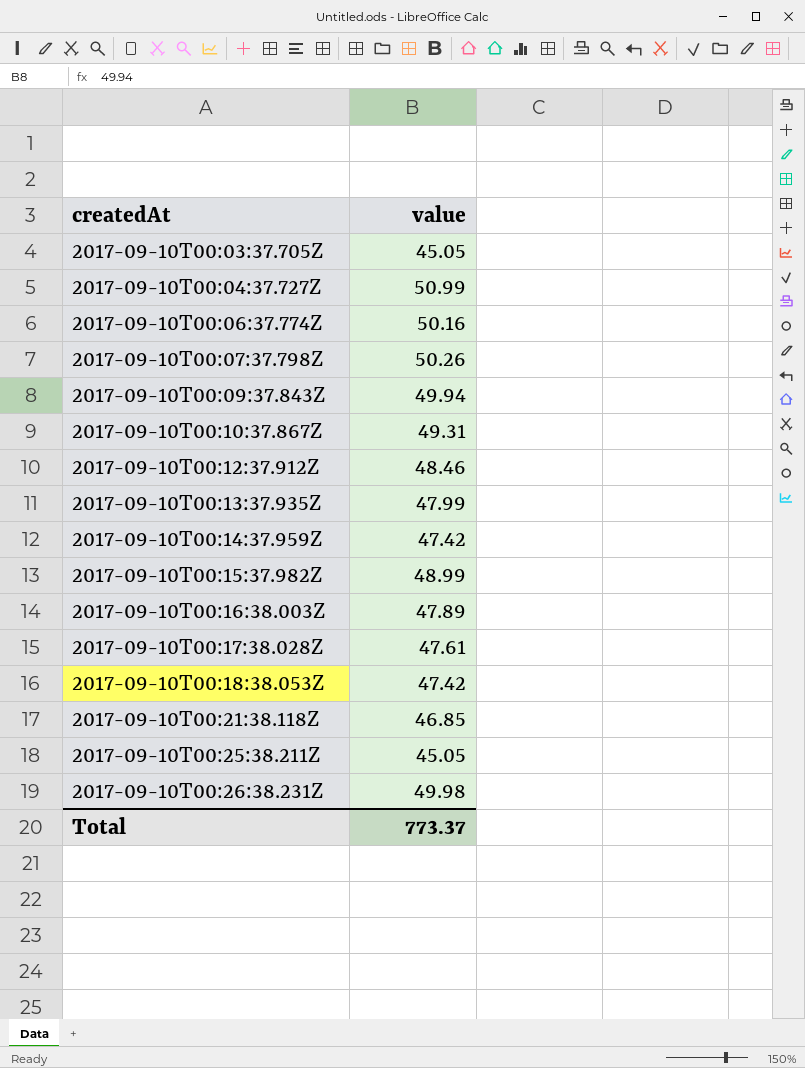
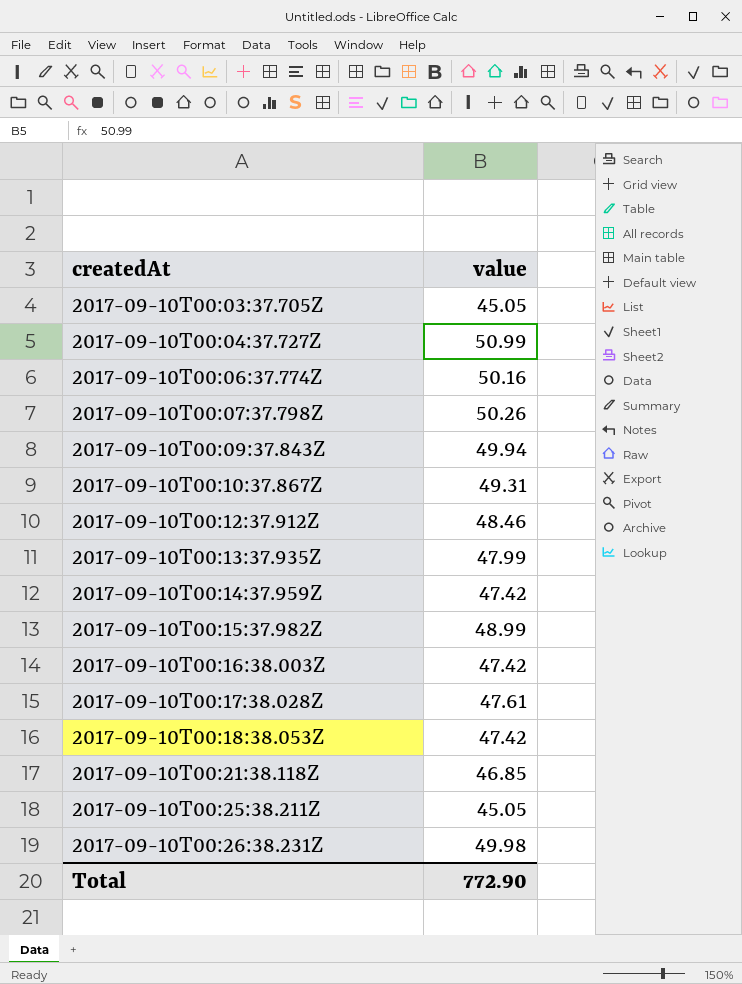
2017-09-10T00:16:38.003Z | value: 47.89 -> 47.42
Total | value: 773.37 -> 772.90

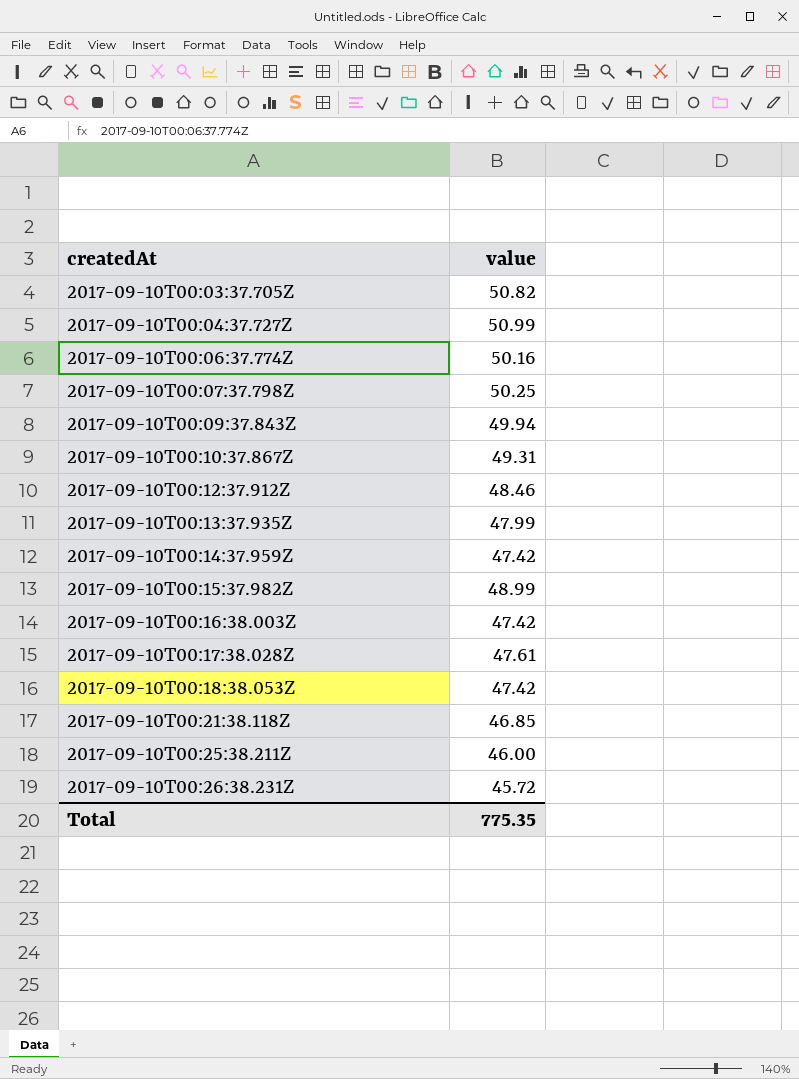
2017-09-10T00:03:37.705Z | value: 45.05 -> 50.82
2017-09-10T00:07:37.798Z | value: 50.26 -> 50.25
2017-09-10T00:25:38.211Z | value: 45.05 -> 46.00
2017-09-10T00:26:38.231Z | value: 49.98 -> 45.72
Total | value: 772.90 -> 775.35

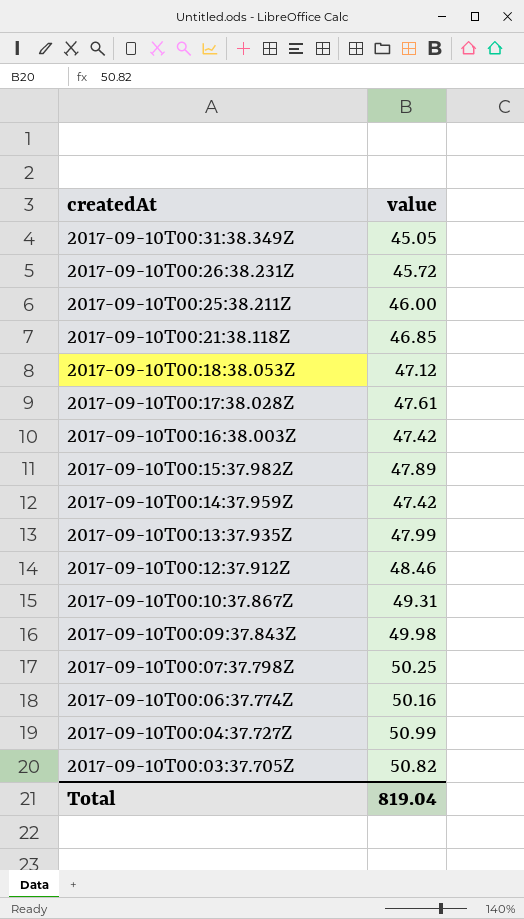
row order: createdAt ascending -> createdAt descending
row 2017-09-10T00:31:38.349Z: none -> 45.05
2017-09-10T00:18:38.053Z | value: 47.42 -> 47.12
2017-09-10T00:15:37.982Z | value: 48.99 -> 47.89
2017-09-10T00:09:37.843Z | value: 49.94 -> 49.98
Total | value: 775.35 -> 819.04

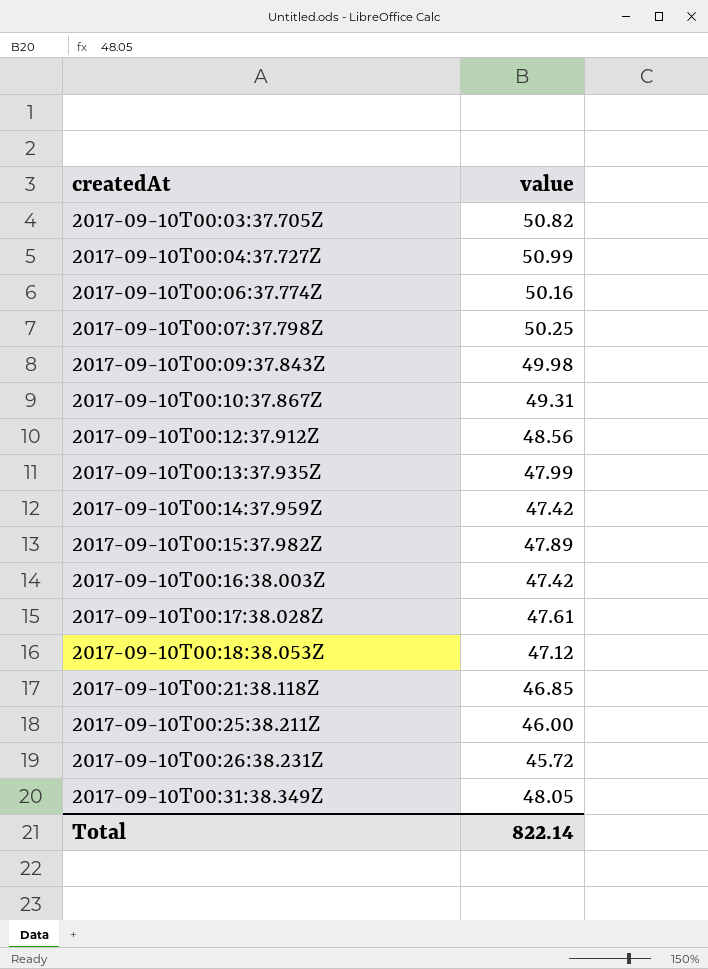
row order: createdAt descending -> createdAt ascending
2017-09-10T00:12:37.912Z | value: 48.46 -> 48.56
2017-09-10T00:31:38.349Z | value: 45.05 -> 48.05
Total | value: 819.04 -> 822.14

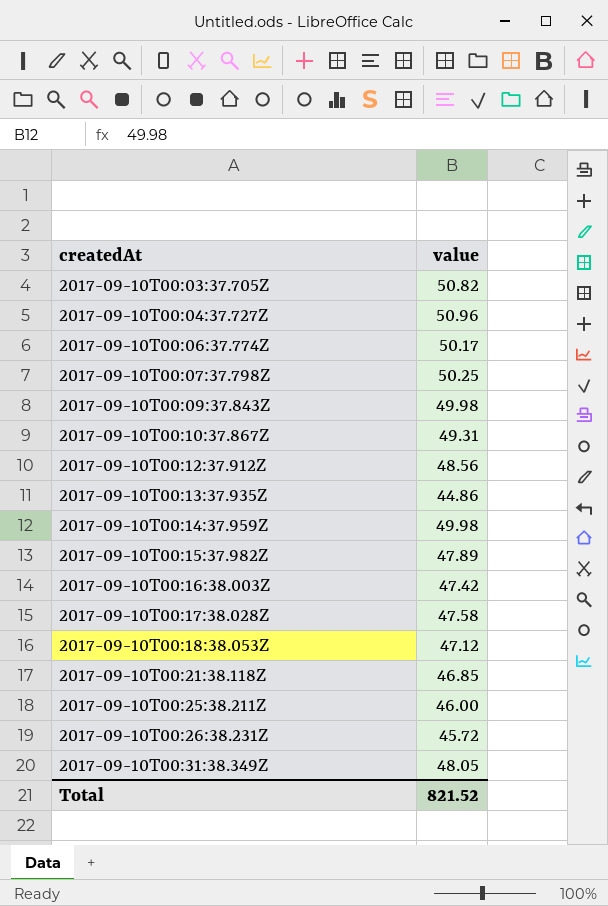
2017-09-10T00:04:37.727Z | value: 50.99 -> 50.96
2017-09-10T00:06:37.774Z | value: 50.16 -> 50.17
2017-09-10T00:13:37.935Z | value: 47.99 -> 44.86
2017-09-10T00:14:37.959Z | value: 47.42 -> 49.98
2017-09-10T00:17:38.028Z | value: 47.61 -> 47.58
Total | value: 822.14 -> 821.52

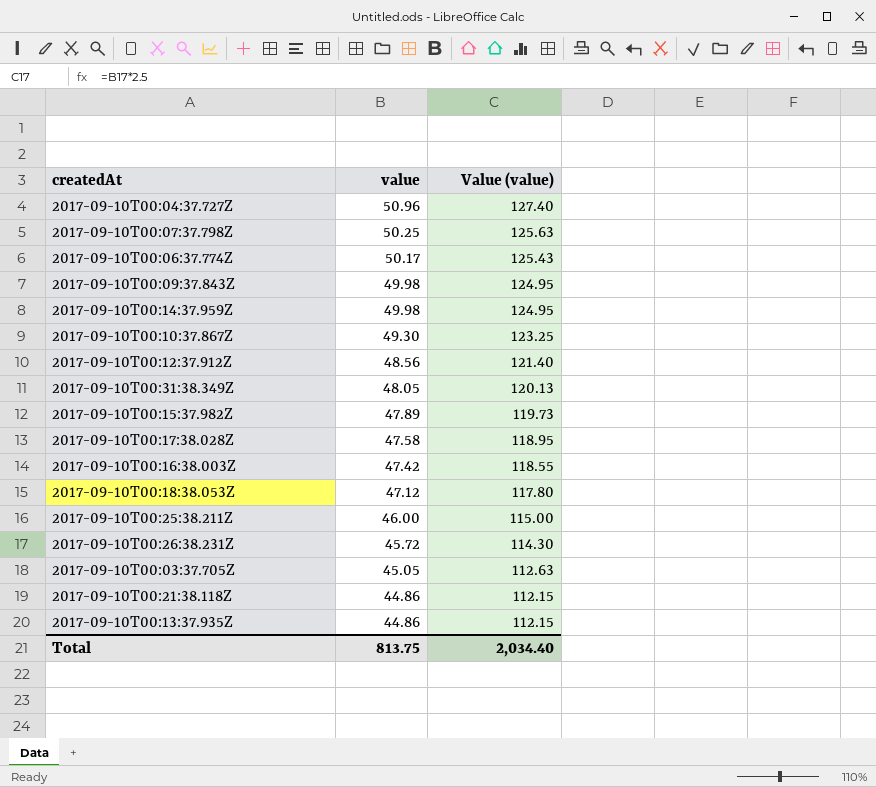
row order: createdAt ascending -> value descending
column Value (value) | formula: none -> [value] * 2.5
2017-09-10T00:10:37.867Z | value: 49.31 -> 49.30
2017-09-10T00:03:37.705Z | value: 50.82 -> 45.05
2017-09-10T00:21:38.118Z | value: 46.85 -> 44.86
Total | value: 821.52 -> 813.75

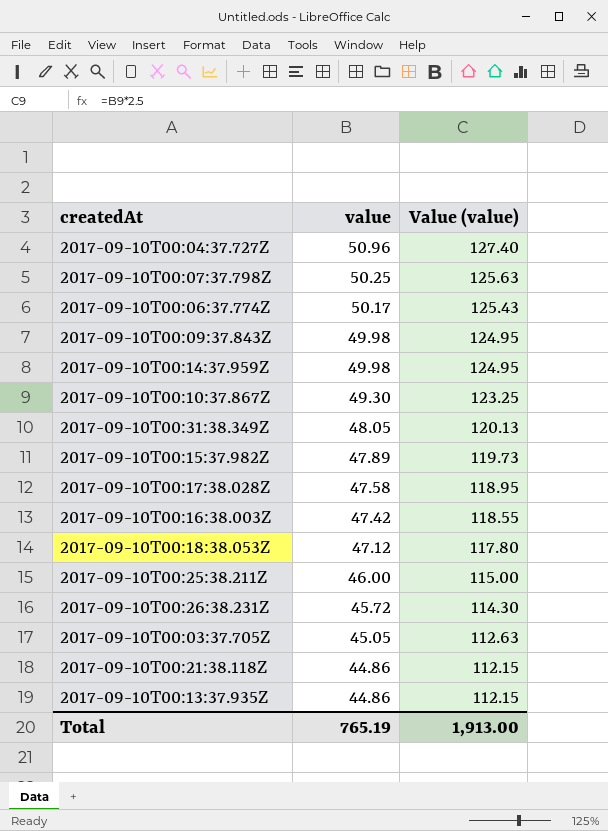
row 2017-09-10T00:12:37.912Z: 48.56 | 121.40 -> none
Total | value: 813.75 -> 765.19
Total | Value (value): 2,034.40 -> 1,913.00

